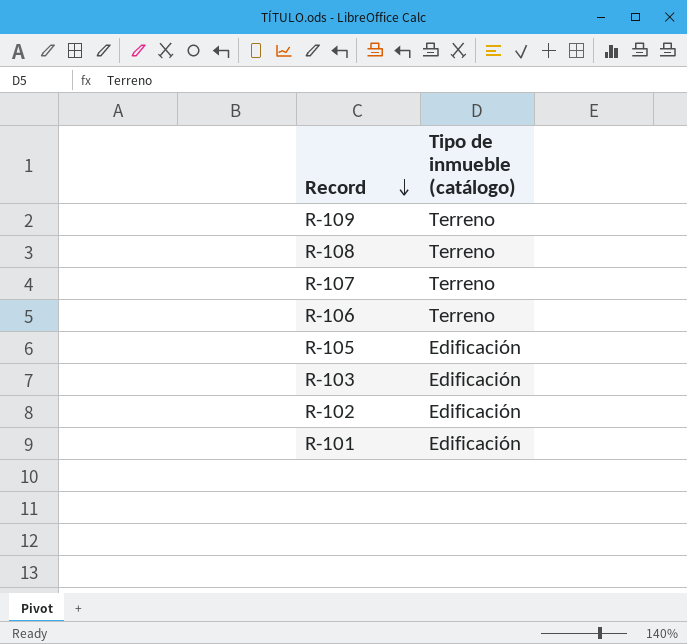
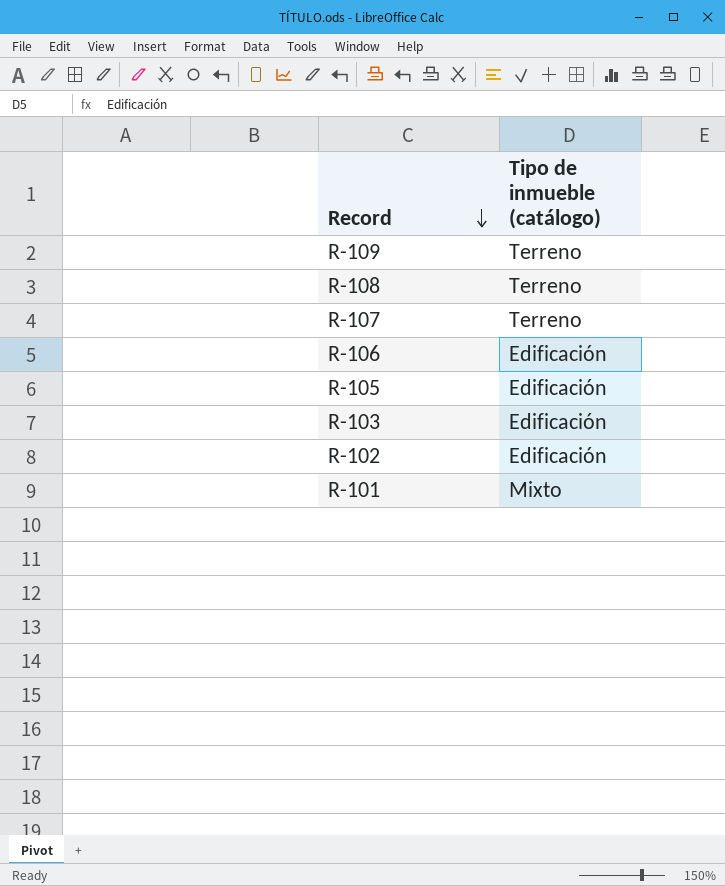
R-106 | Tipo de inmueble (catálogo): Terreno -> Edificación
R-101 | Tipo de inmueble (catálogo): Edificación -> Mixto

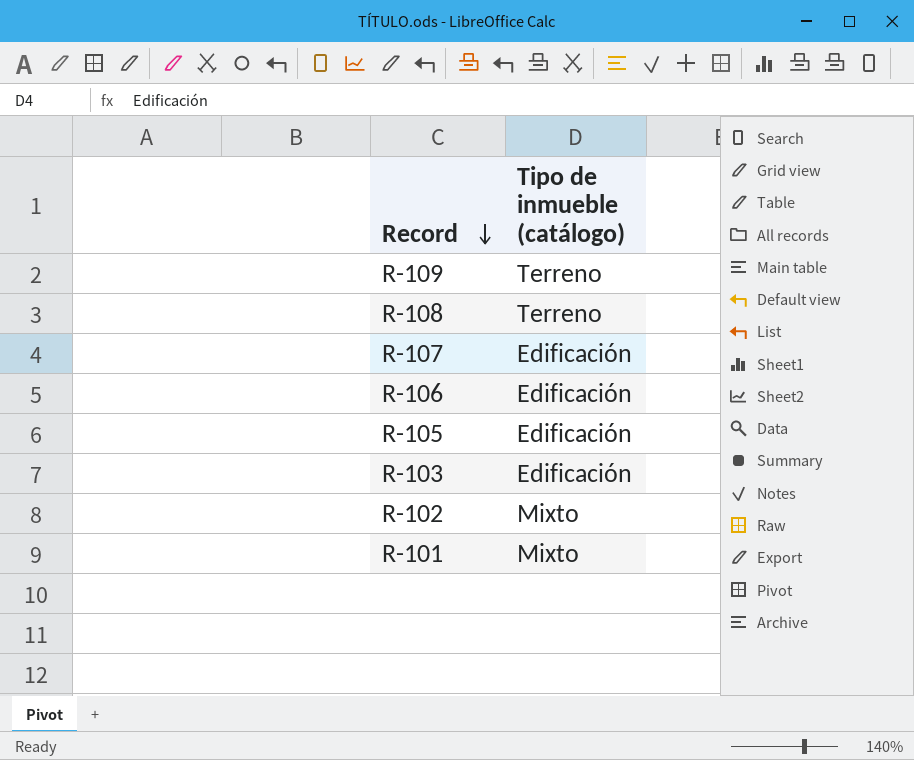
R-107 | Tipo de inmueble (catálogo): Terreno -> Edificación
R-102 | Tipo de inmueble (catálogo): Edificación -> Mixto

